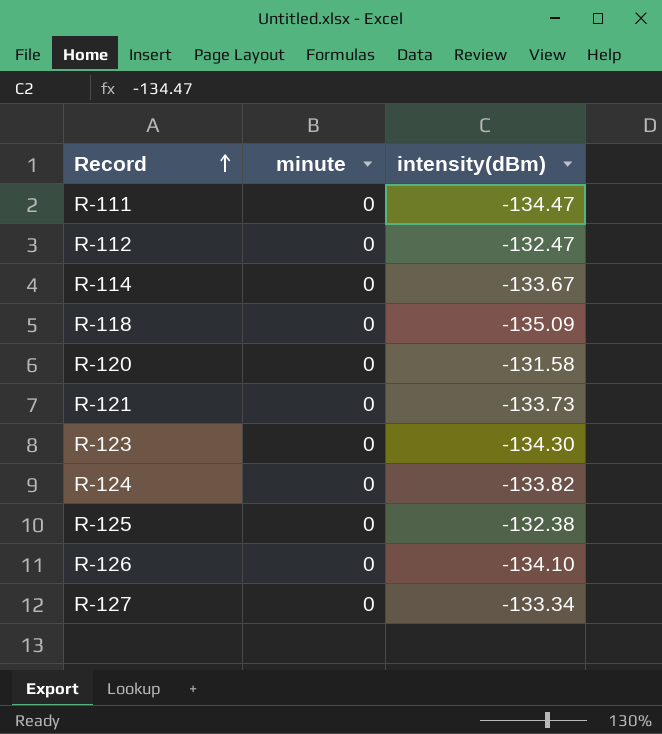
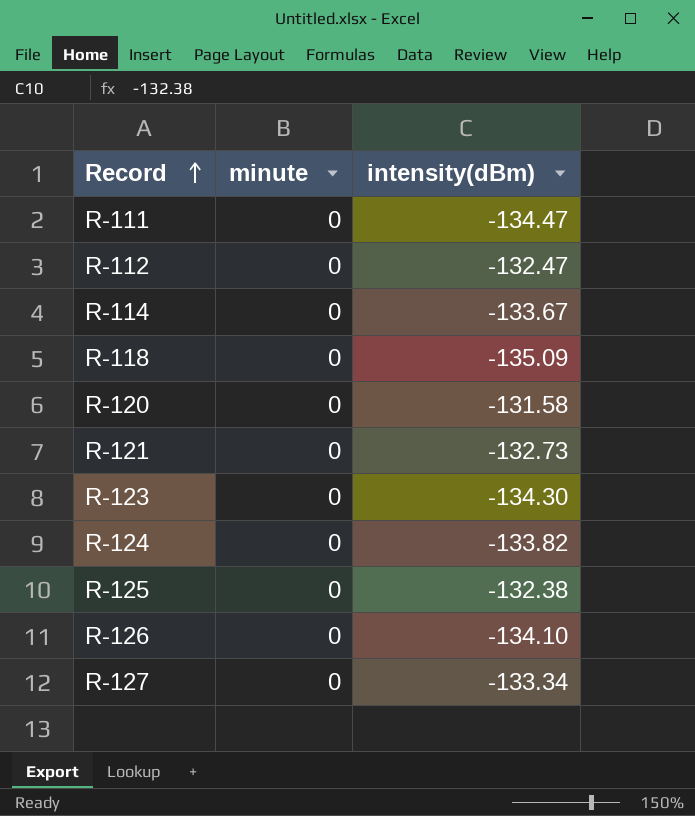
R-121 | intensity(dBm): -133.73 -> -132.73

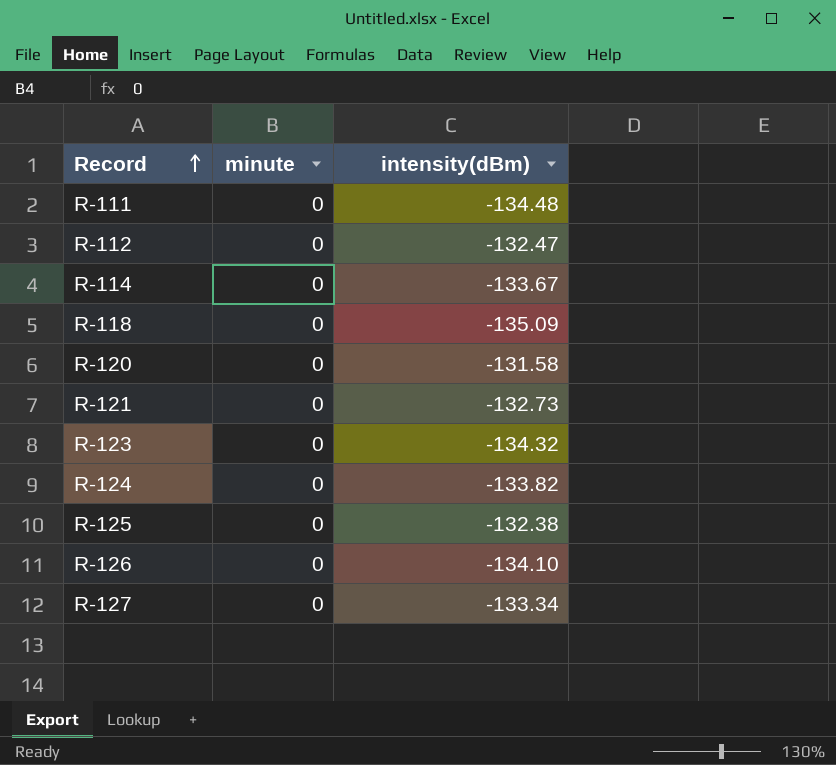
R-111 | intensity(dBm): -134.47 -> -134.48
R-123 | intensity(dBm): -134.30 -> -134.32

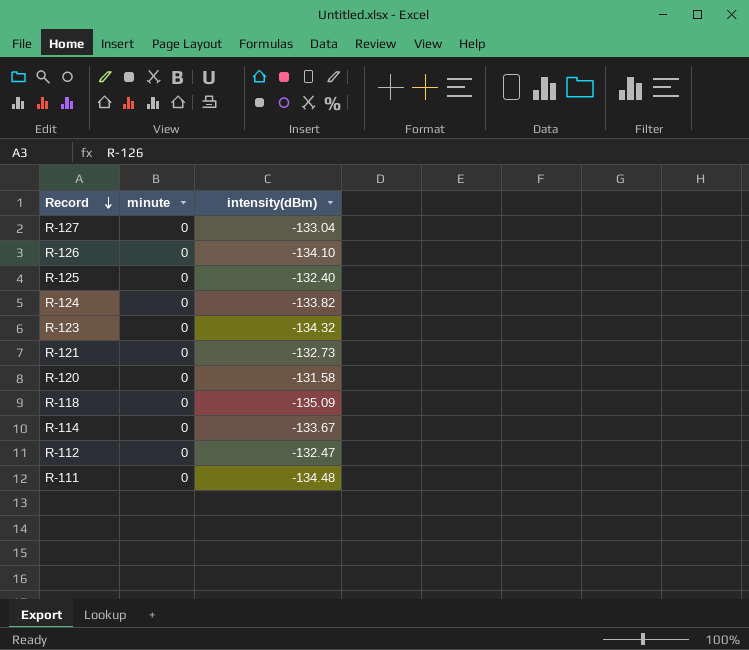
row order: Record ascending -> Record descending
R-127 | intensity(dBm): -133.34 -> -133.04
R-125 | intensity(dBm): -132.38 -> -132.40

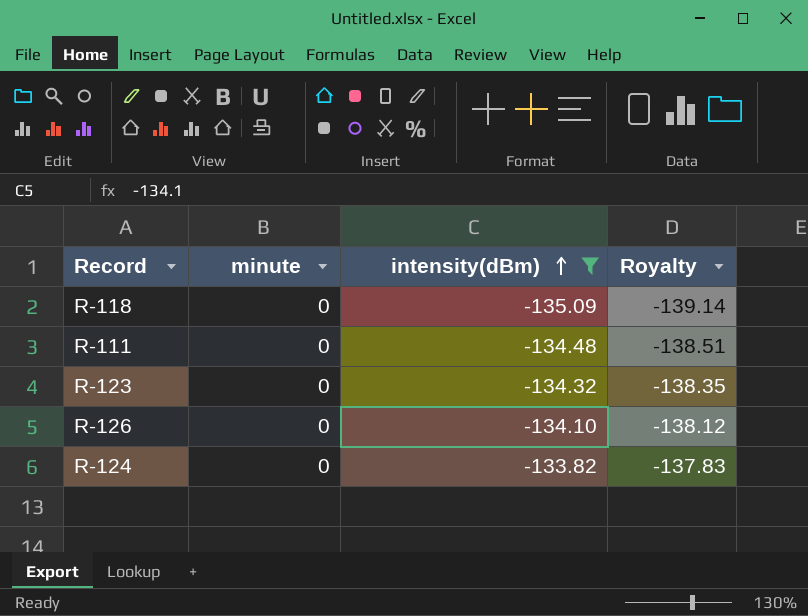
filter: none -> intensity(dBm) <= -133.82
row order: Record descending -> intensity(dBm) ascending
column Royalty | formula: none -> [intensity(dBm)] * 1.03

